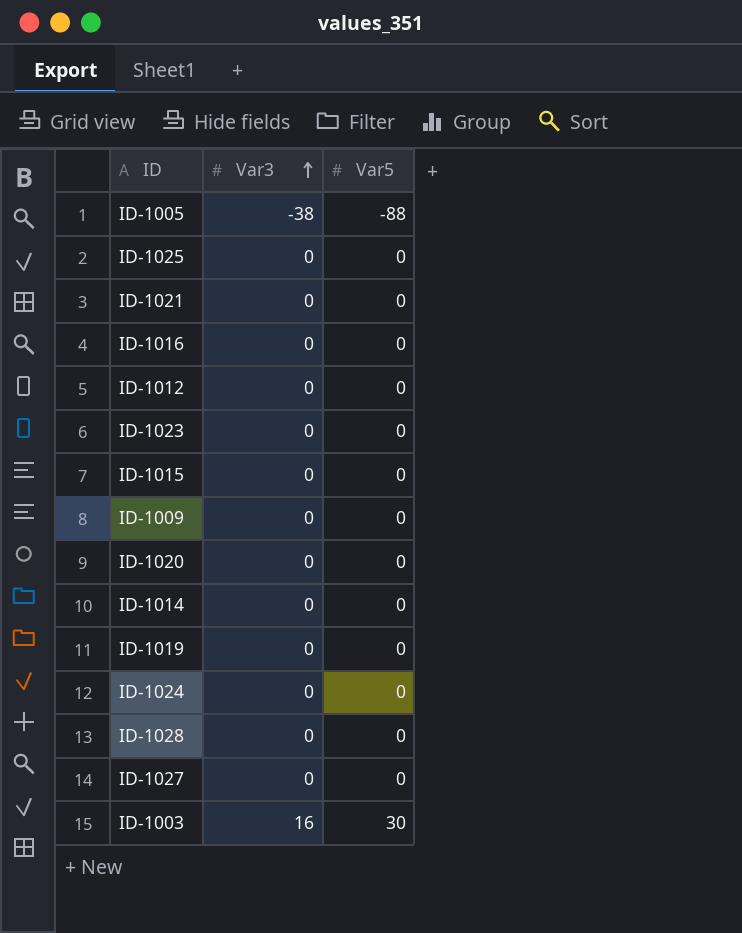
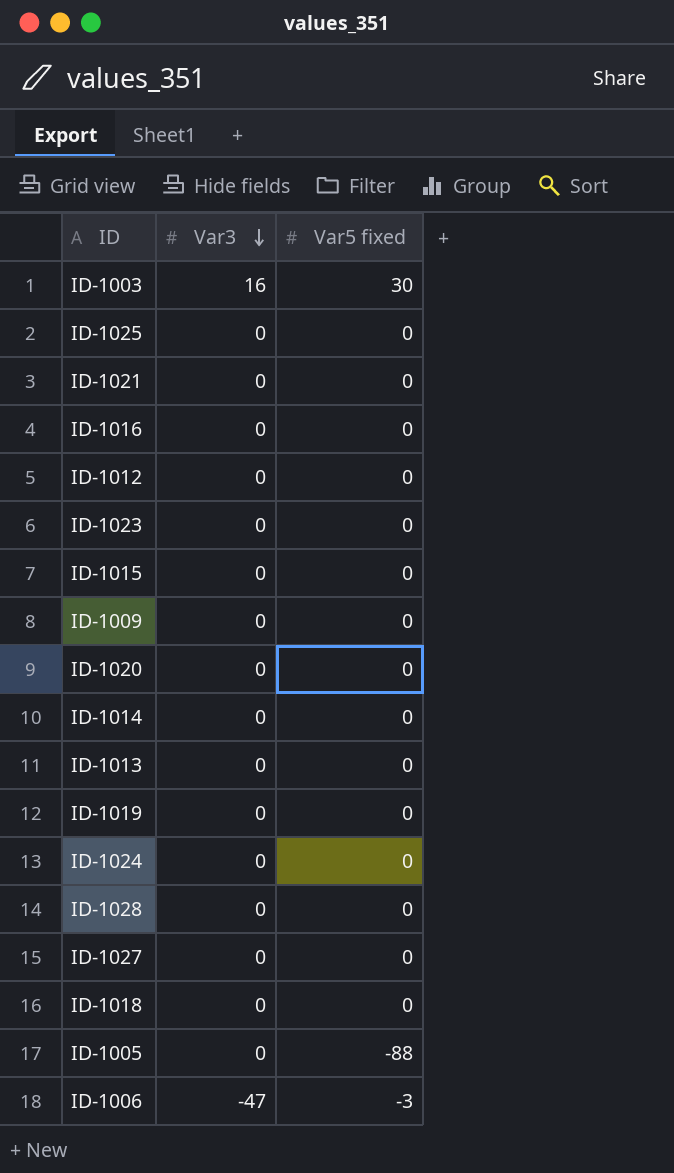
row order: Var3 ascending -> Var3 descending
column name: Var5 -> Var5 fixed
row ID-1013: none -> 0 | 0
row ID-1018: none -> 0 | 0
ID-1005 | Var3: -38 -> 0
row ID-1006: none -> -47 | -3

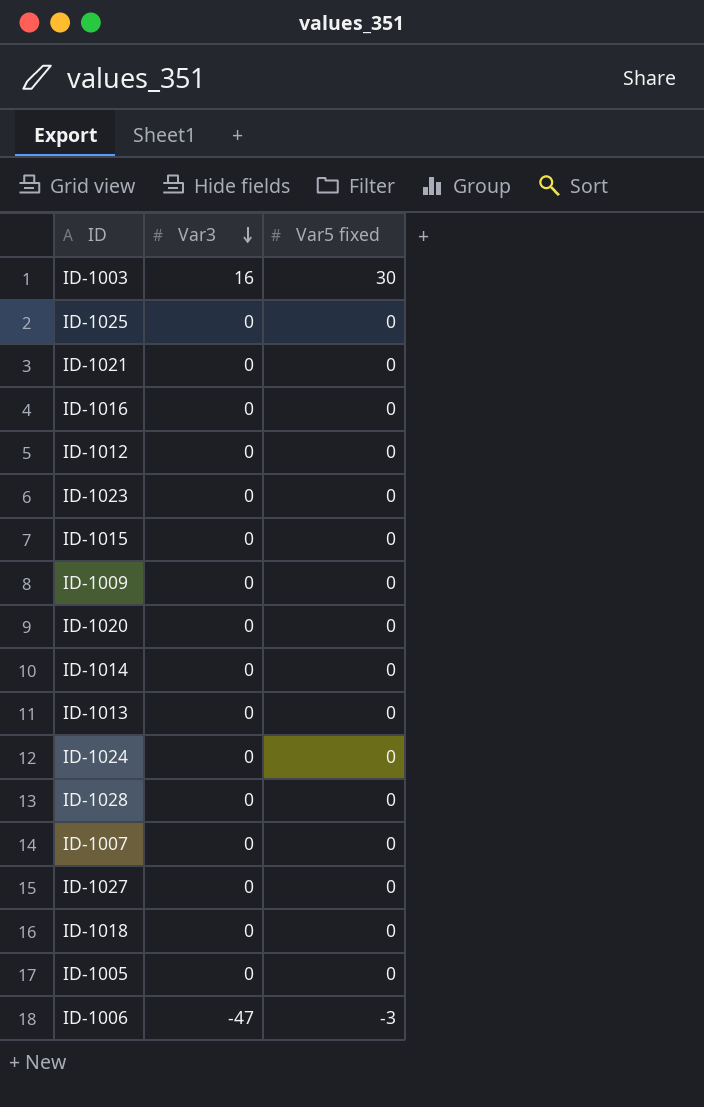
row ID-1019: 0 | 0 -> none
row ID-1007: none -> 0 | 0
ID-1005 | Var5 fixed: -88 -> 0

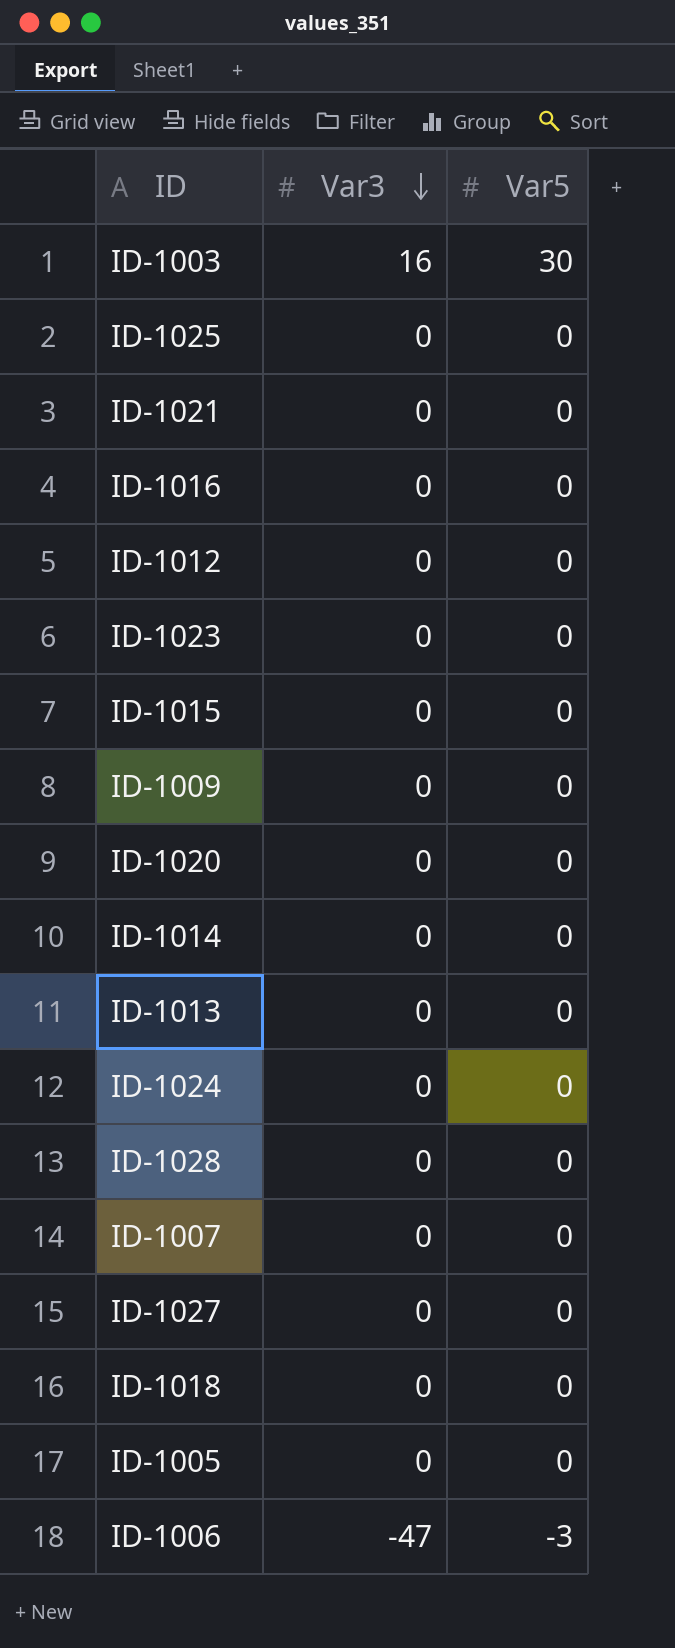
column name: Var5 fixed -> Var5

